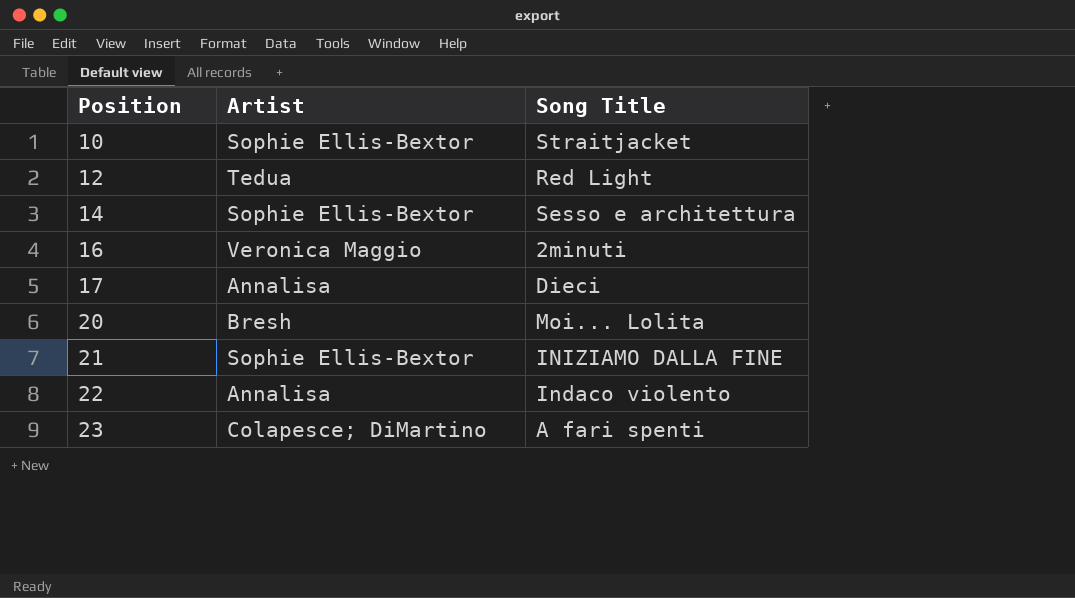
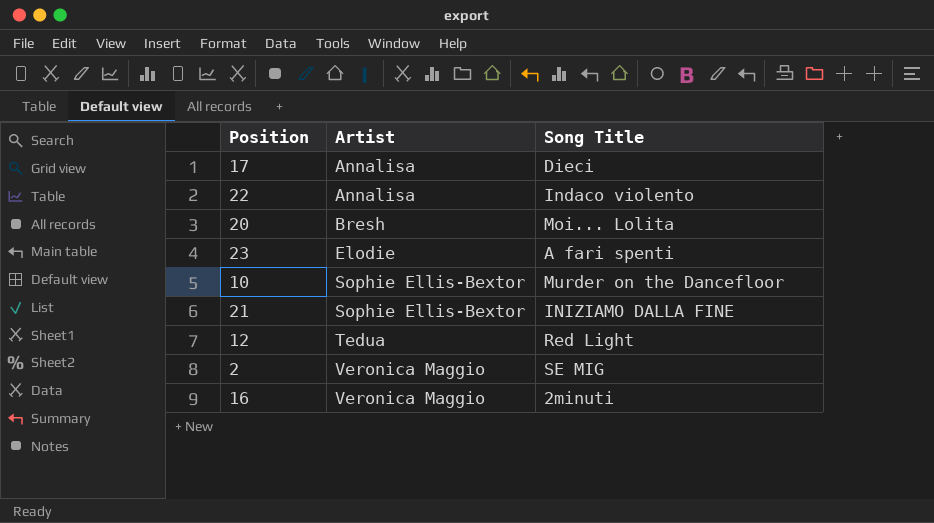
row order: Position ascending -> Artist ascending
row 14: Sophie Ellis-Bextor | Sesso e architettura -> none
23 | Artist: Colapesce; DiMartino -> Elodie
10 | Song Title: Straitjacket -> Murder on the Dancefloor
row 2: none -> Veronica Maggio | SE MIG

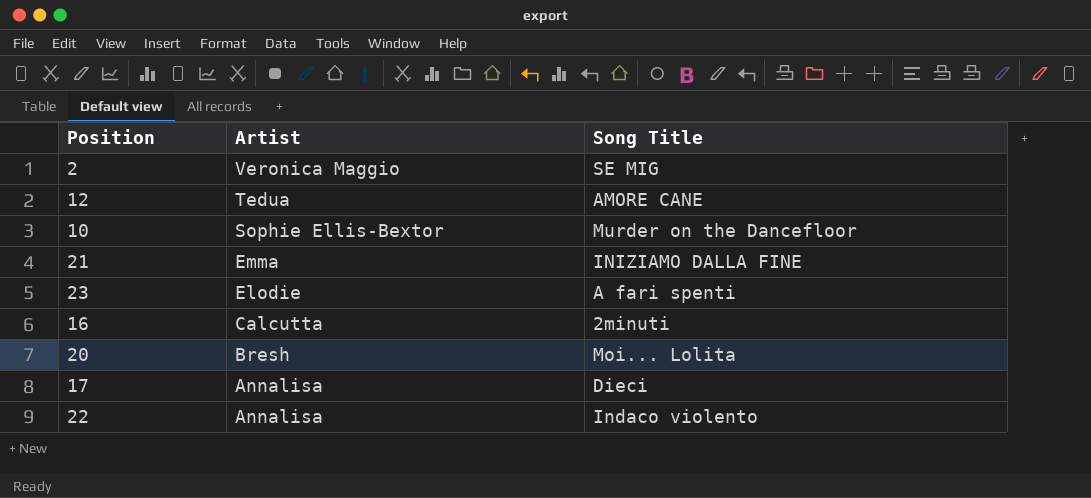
row order: Artist ascending -> Artist descending
12 | Song Title: Red Light -> AMORE CANE
21 | Artist: Sophie Ellis-Bextor -> Emma
16 | Artist: Veronica Maggio -> Calcutta

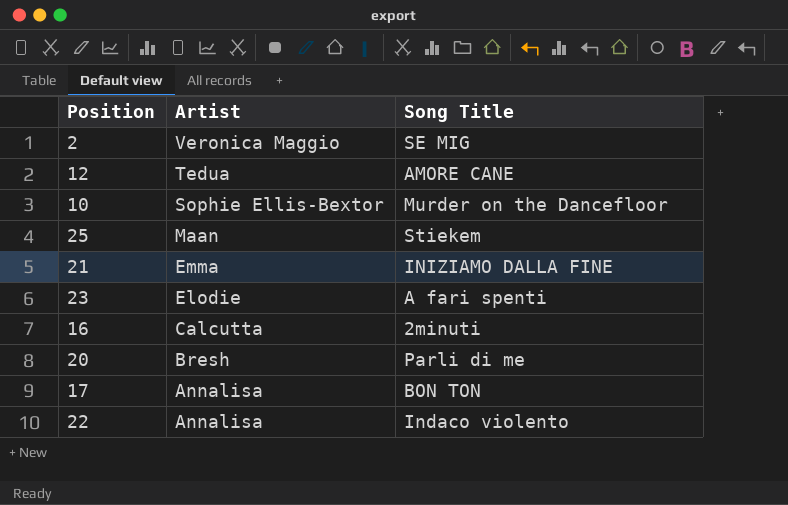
row 25: none -> Maan | Stiekem
20 | Song Title: Moi... Lolita -> Parli di me
17 | Song Title: Dieci -> BON TON

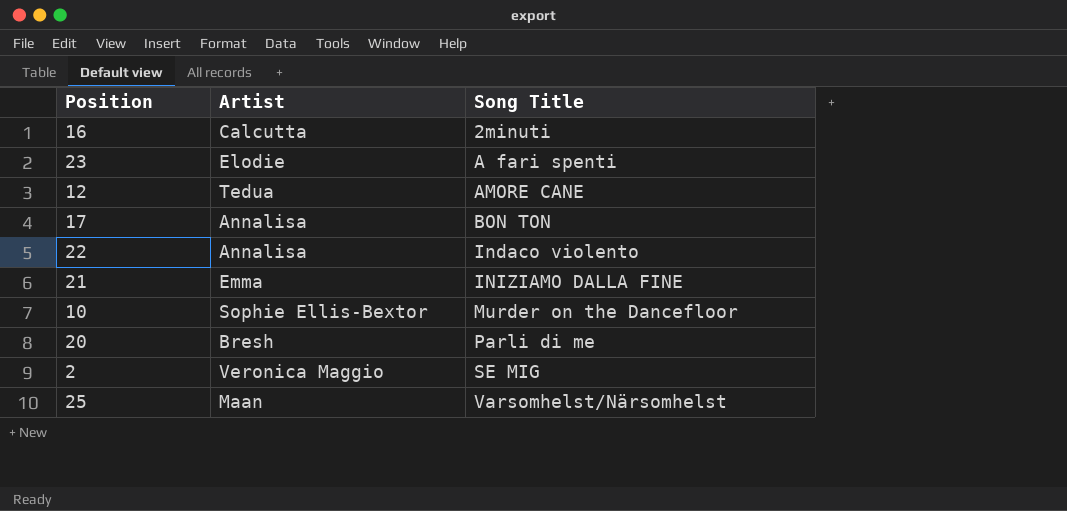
row order: Artist descending -> Song Title ascending
25 | Song Title: Stiekem -> Varsomhelst/Närsomhelst

